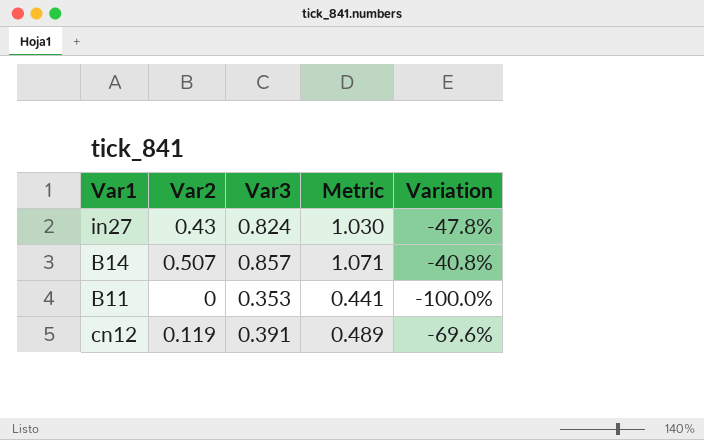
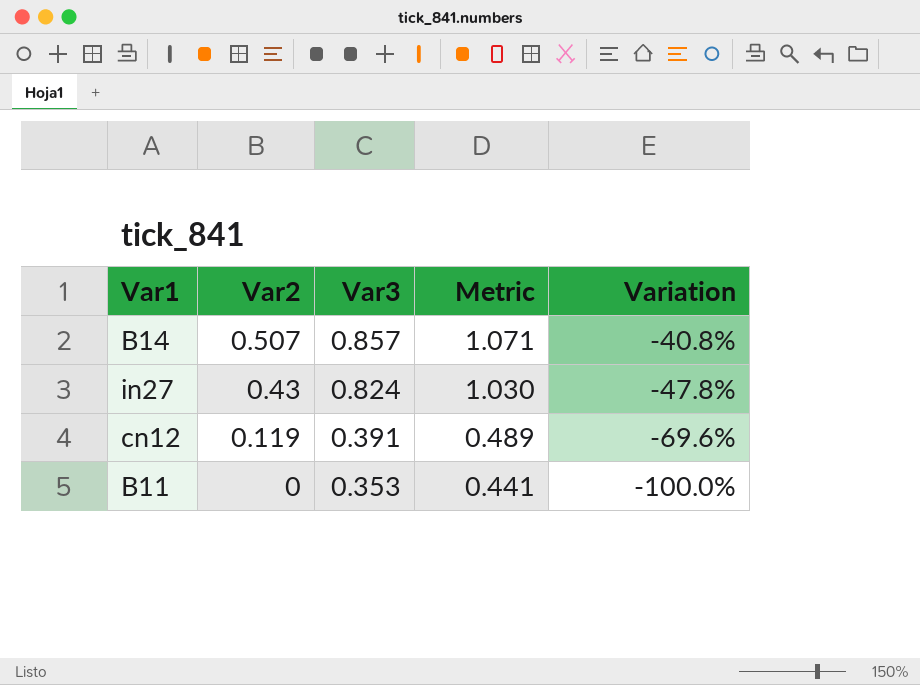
row order: none -> Var2 descending

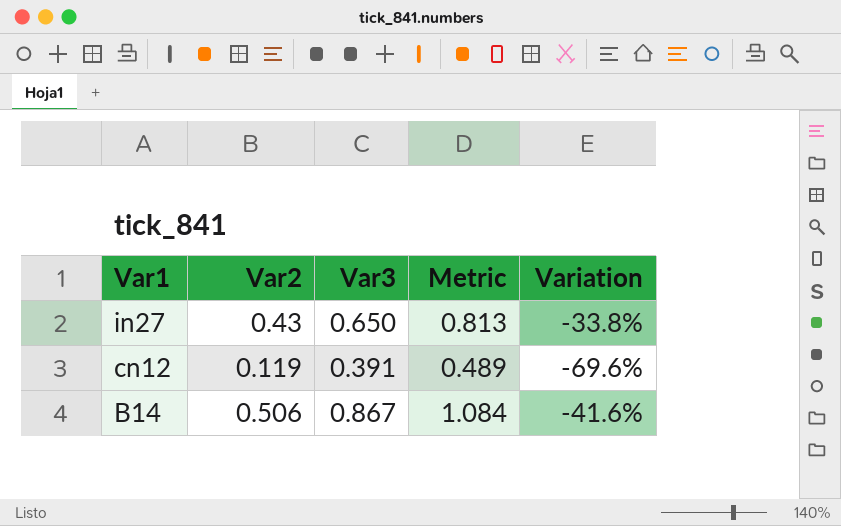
row order: Var2 descending -> Var1 descending
row B11: 0 | 0.353 | 0.441 | -100.0% -> none
in27 | Var3: 0.824 -> 0.650
in27 | Metric: 1.030 -> 0.813
in27 | Variation: -47.8% -> -33.8%
B14 | Var2: 0.507 -> 0.506
B14 | Var3: 0.857 -> 0.867
B14 | Metric: 1.071 -> 1.084
B14 | Variation: -40.8% -> -41.6%

